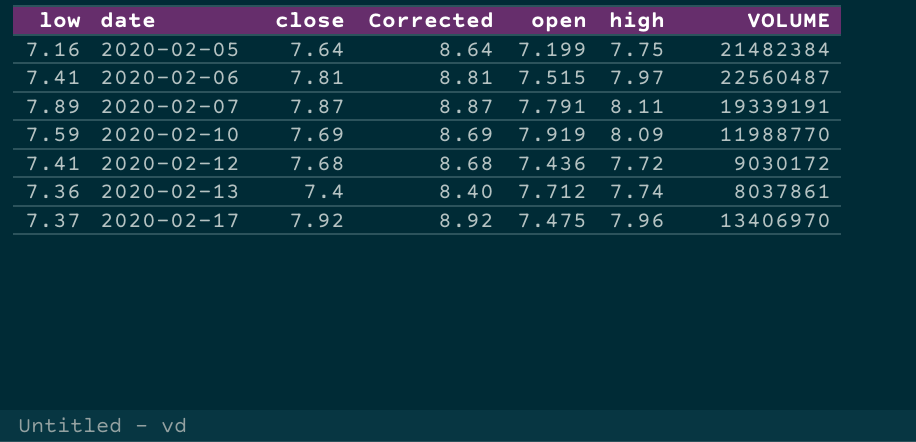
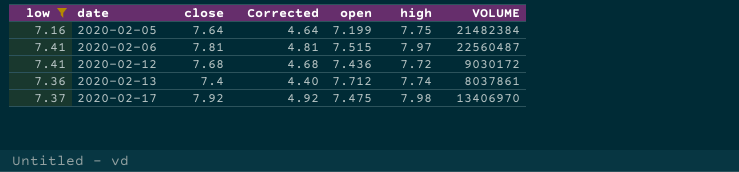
filter: none -> low <= 7.41
column Corrected | formula: [close] + 1 -> [close] - 3
2020-02-17 | high: 7.96 -> 7.98

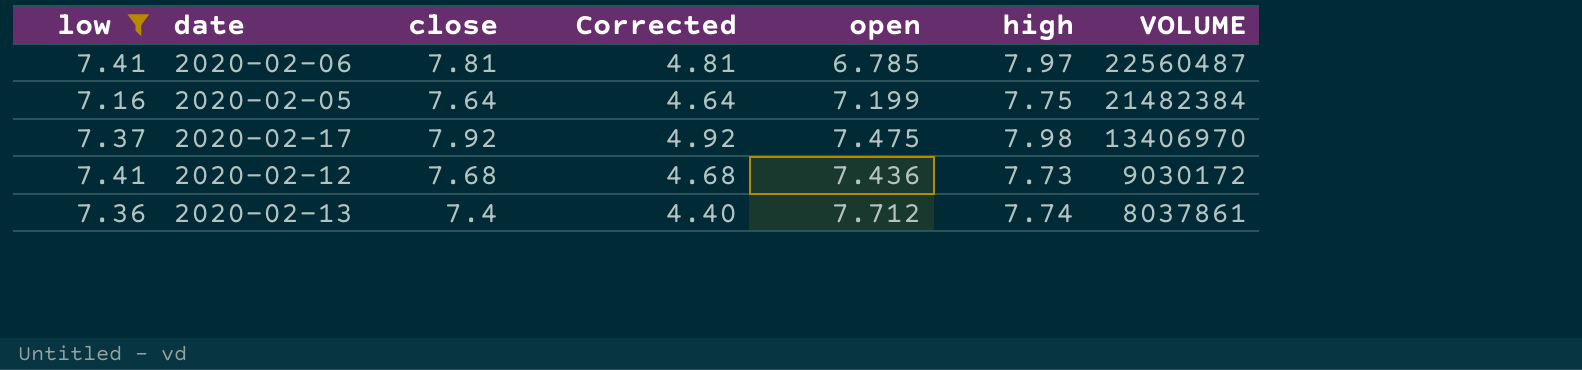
row order: date ascending -> VOLUME descending
2020-02-06 | open: 7.515 -> 6.785
2020-02-12 | high: 7.72 -> 7.73

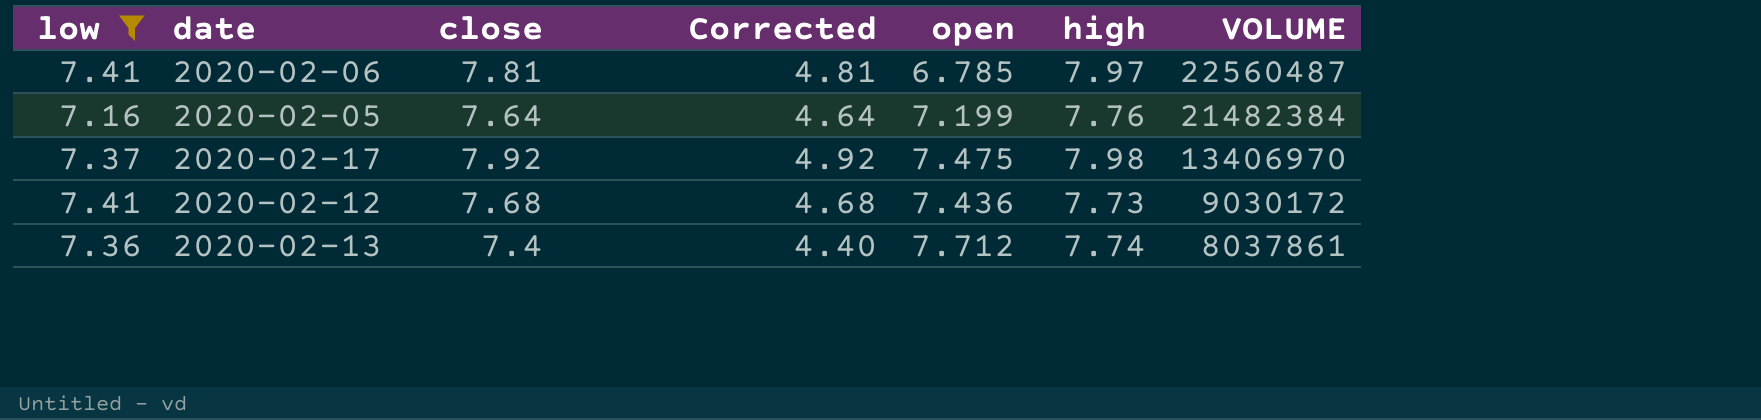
2020-02-05 | high: 7.75 -> 7.76

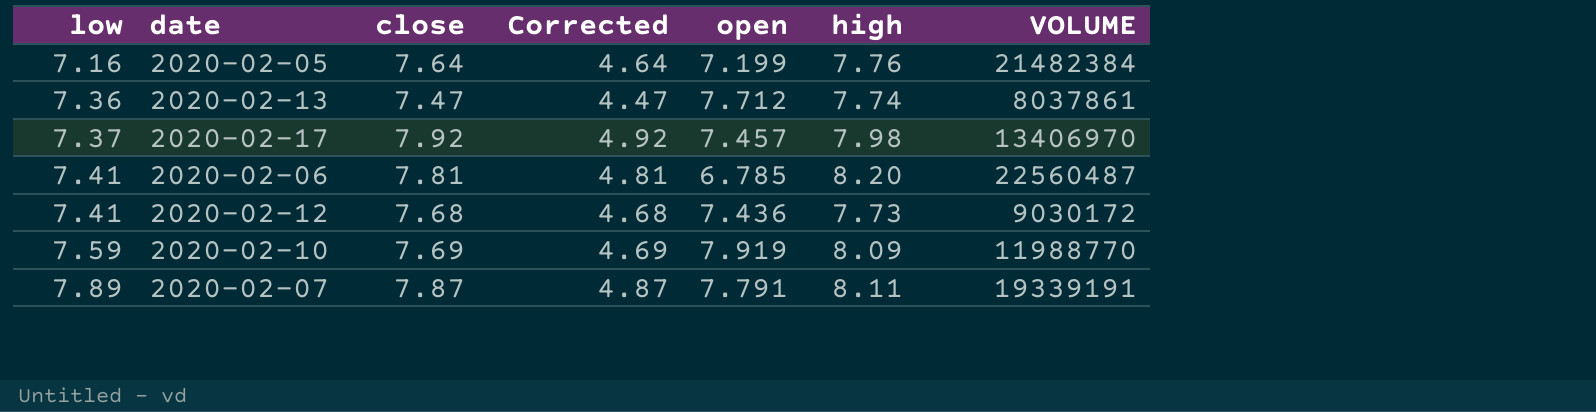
filter: low <= 7.41 -> none
row order: VOLUME descending -> low ascending
2020-02-13 | close: 7.4 -> 7.47
2020-02-13 | Corrected: 4.40 -> 4.47
2020-02-17 | open: 7.475 -> 7.457
2020-02-06 | high: 7.97 -> 8.20

